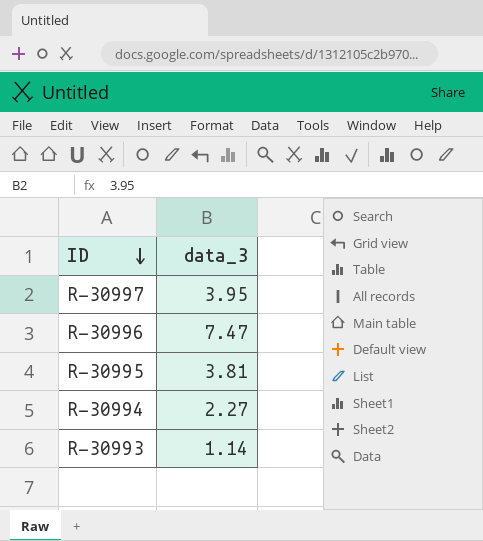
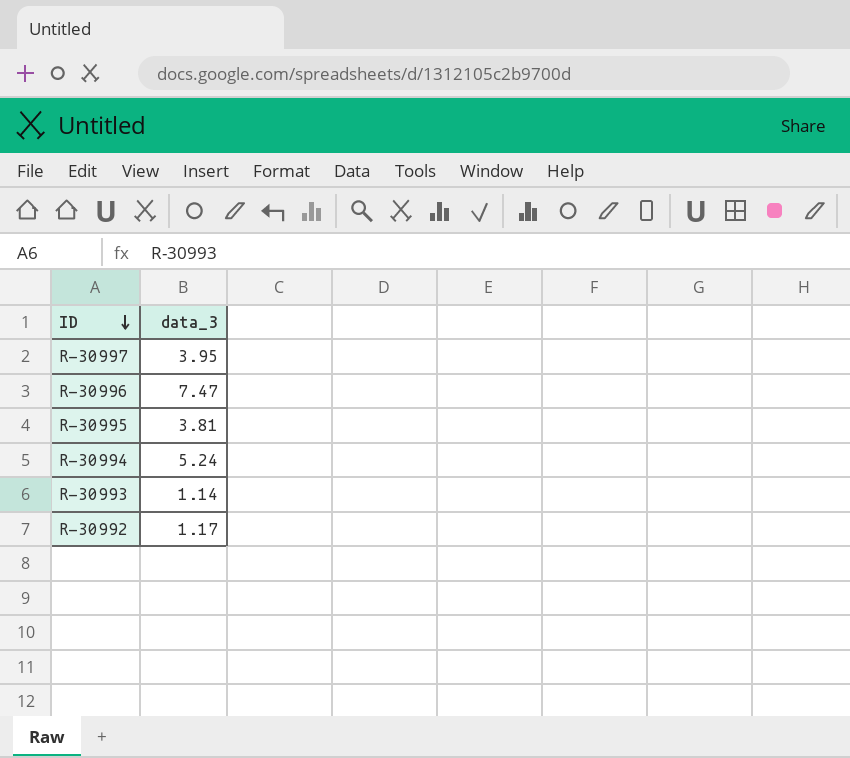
R-30994 | data_3: 2.27 -> 5.24
row R-30992: none -> 1.17

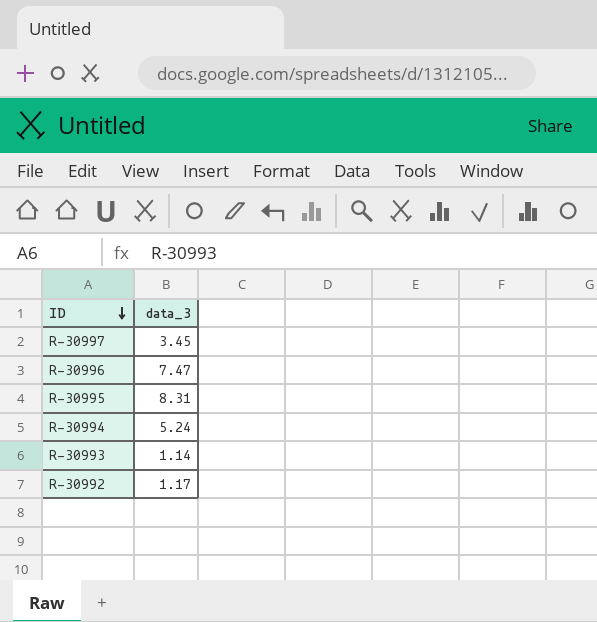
R-30997 | data_3: 3.95 -> 3.45
R-30995 | data_3: 3.81 -> 8.31

